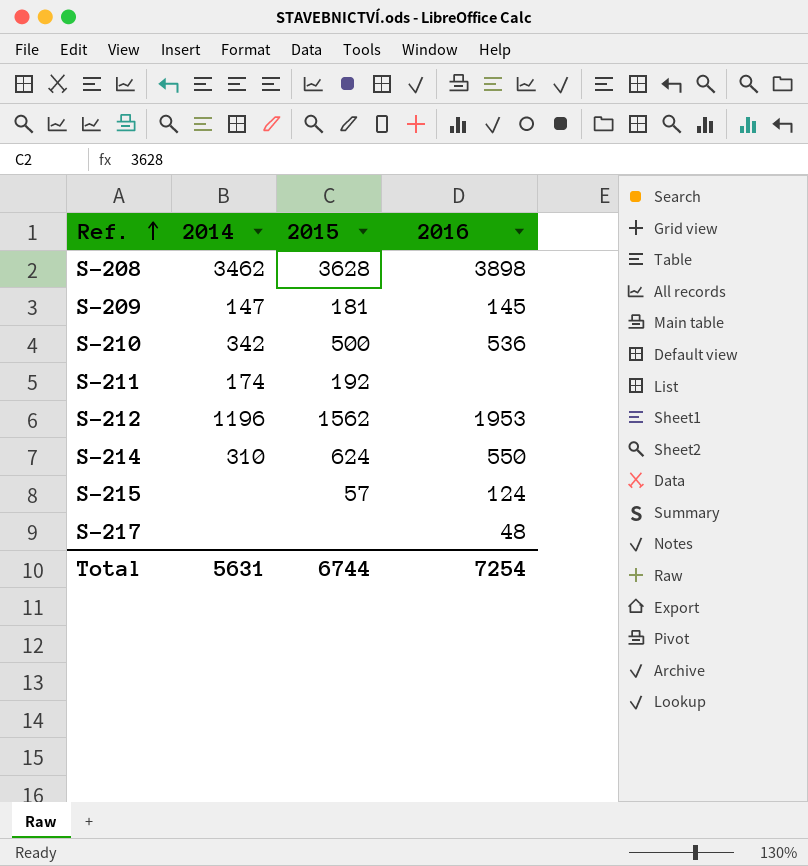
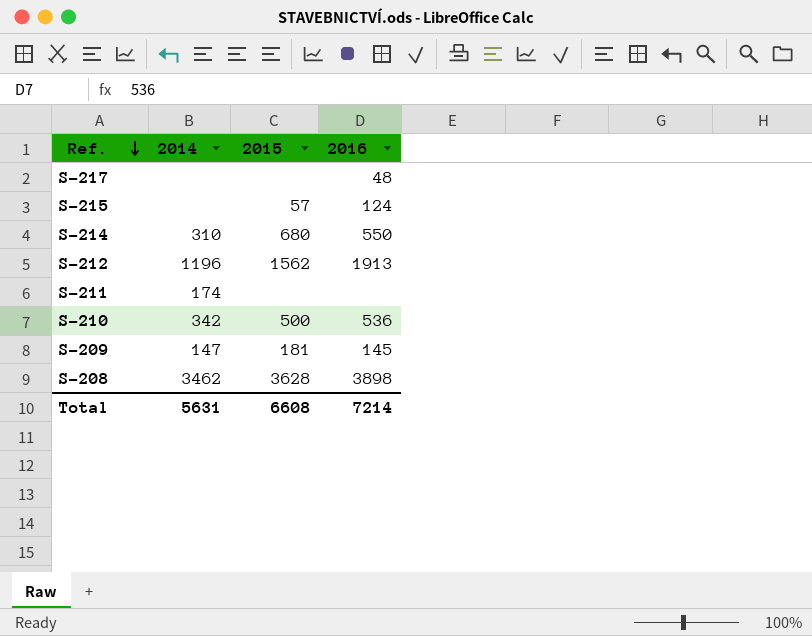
row order: Ref. ascending -> Ref. descending
S-214 | 2015: 624 -> 680
S-212 | 2016: 1953 -> 1913
S-211 | 2015: 192 -> none
Total | 2015: 6744 -> 6608
Total | 2016: 7254 -> 7214

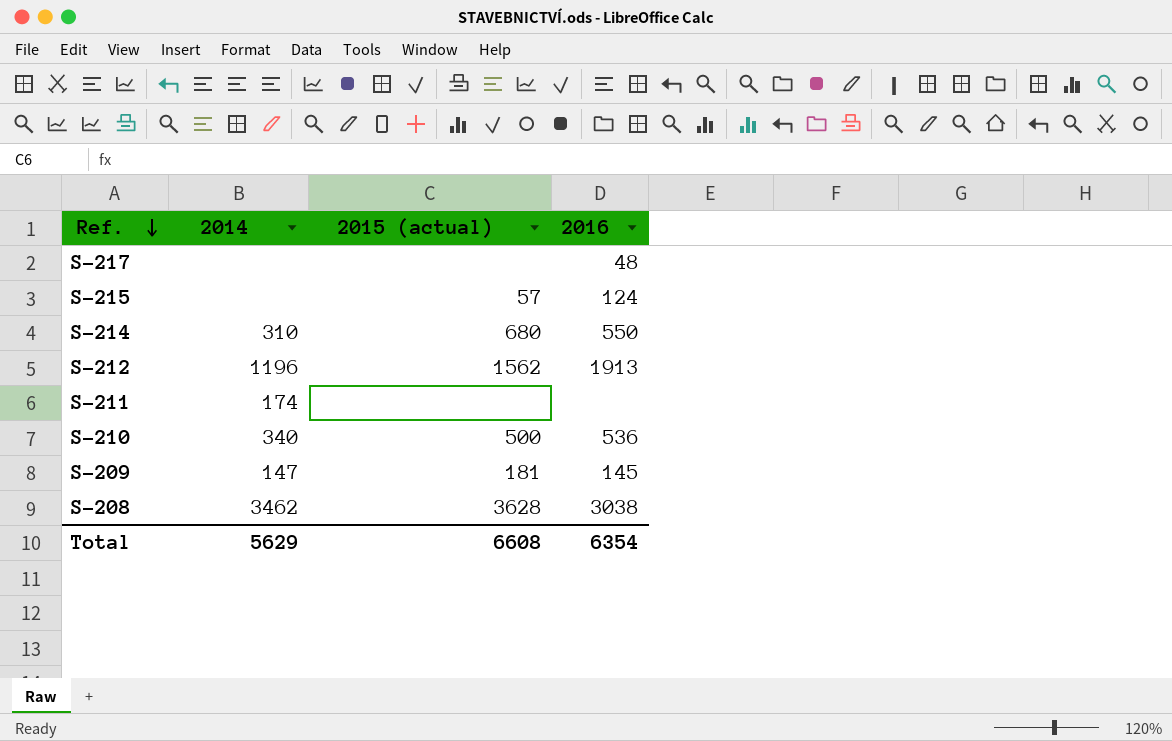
column name: 2015 -> 2015 (actual)
S-210 | 2014: 342 -> 340
S-208 | 2016: 3898 -> 3038
Total | 2014: 5631 -> 5629
Total | 2016: 7214 -> 6354

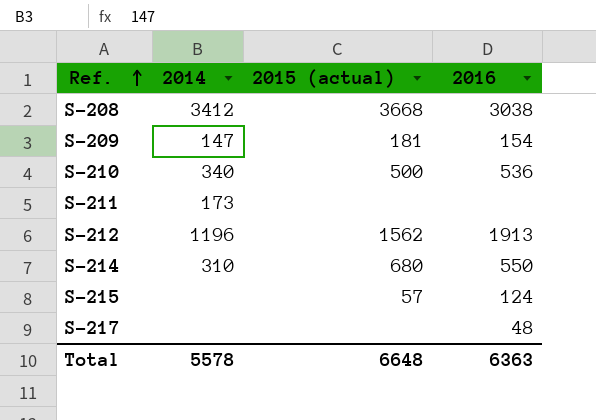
row order: Ref. descending -> Ref. ascending
S-208 | 2014: 3462 -> 3412
S-208 | 2015 (actual): 3628 -> 3668
S-209 | 2016: 145 -> 154
S-211 | 2014: 174 -> 173
Total | 2014: 5629 -> 5578
Total | 2015 (actual): 6608 -> 6648
Total | 2016: 6354 -> 6363

